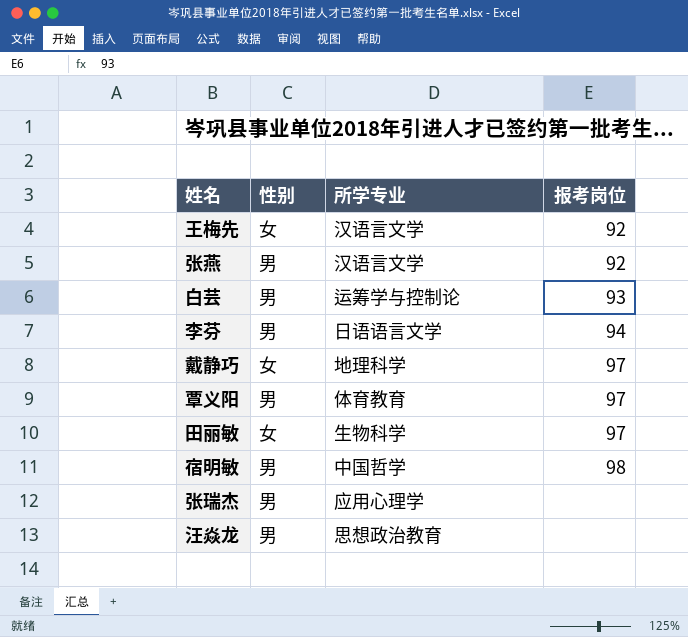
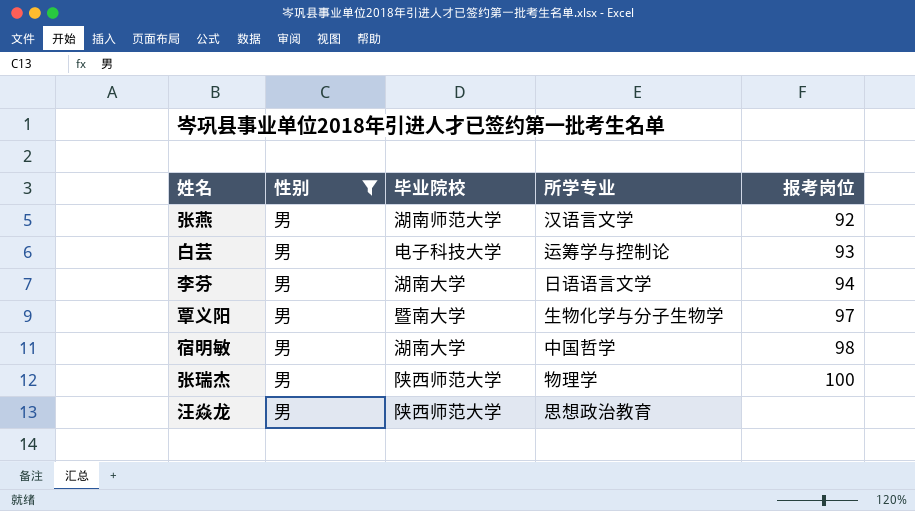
filter: none -> 性别 = 男
column 毕业院校 | position: none -> 3
覃义阳 | 所学专业: 体育教育 -> 生物化学与分子生物学
张瑞杰 | 所学专业: 应用心理学 -> 物理学
张瑞杰 | 报考岗位: none -> 100

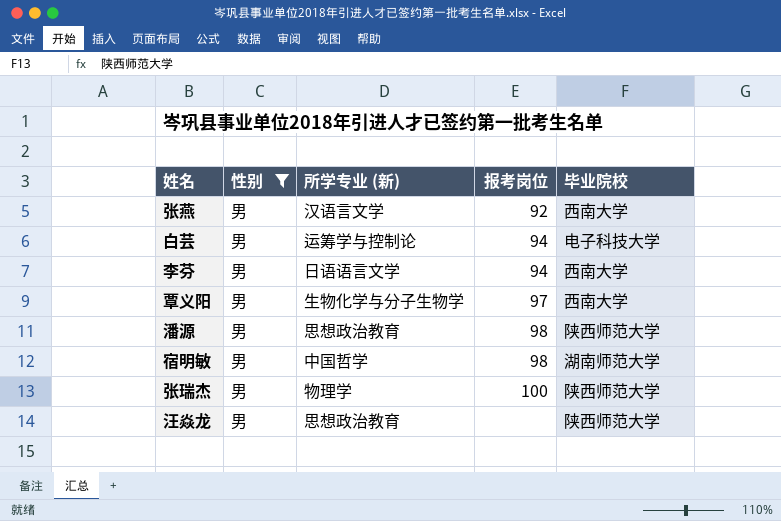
column name: 所学专业 -> 所学专业 (新)
column 毕业院校 | position: 3 -> 5
张燕 | 毕业院校: 湖南师范大学 -> 西南大学
白芸 | 报考岗位: 93 -> 94
李芬 | 毕业院校: 湖南大学 -> 西南大学
覃义阳 | 毕业院校: 暨南大学 -> 西南大学
row 潘源: none -> 男 | 思想政治教育 | 98 | 陕西师范大学
宿明敏 | 毕业院校: 湖南大学 -> 湖南师范大学

